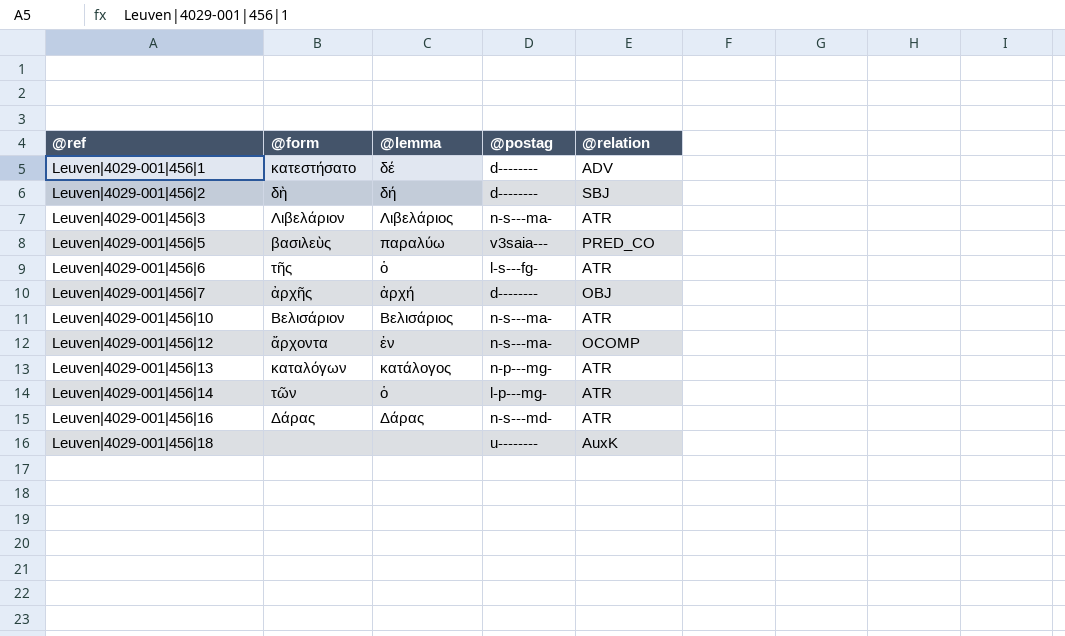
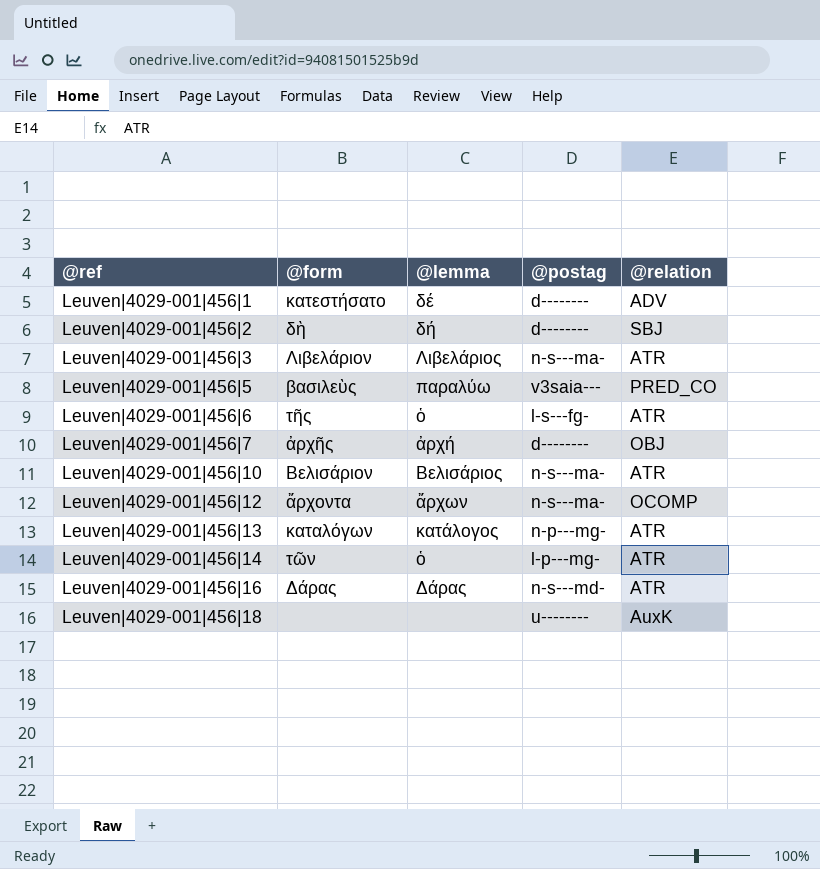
Leuven|4029-001|456|12 | @lemma: ἐν -> ἄρχων

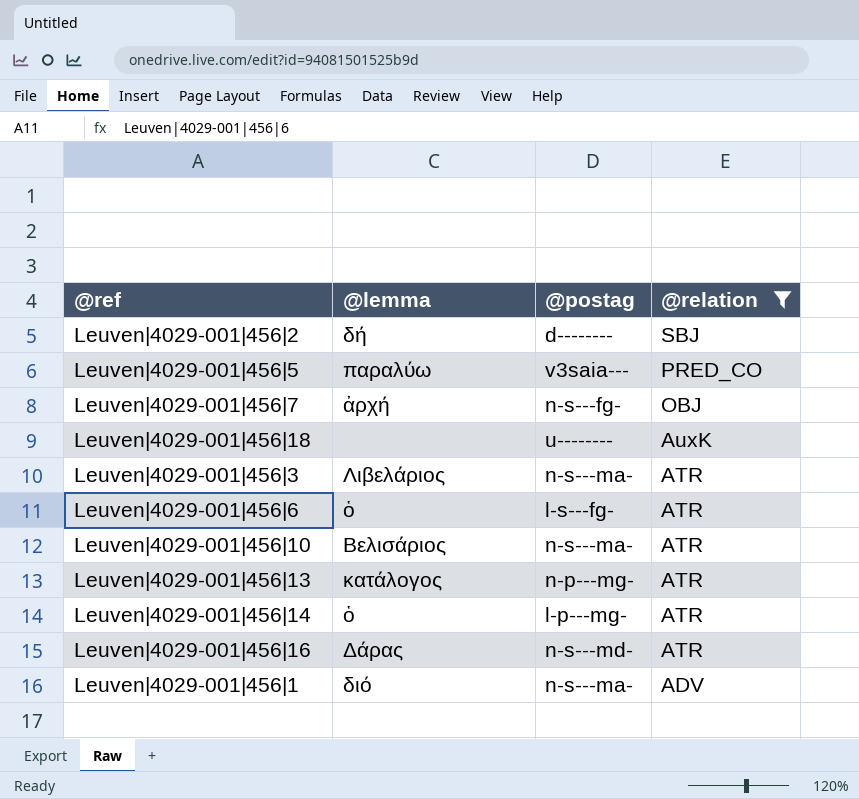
filter: none -> @relation != OCOMP
row order: @ref ascending -> @relation descending
column @form | position: 2 -> none
Leuven|4029-001|456|7 | @postag: d-------- -> n-s---fg-
Leuven|4029-001|456|1 | @lemma: δέ -> διό
Leuven|4029-001|456|1 | @postag: d-------- -> n-s---ma-

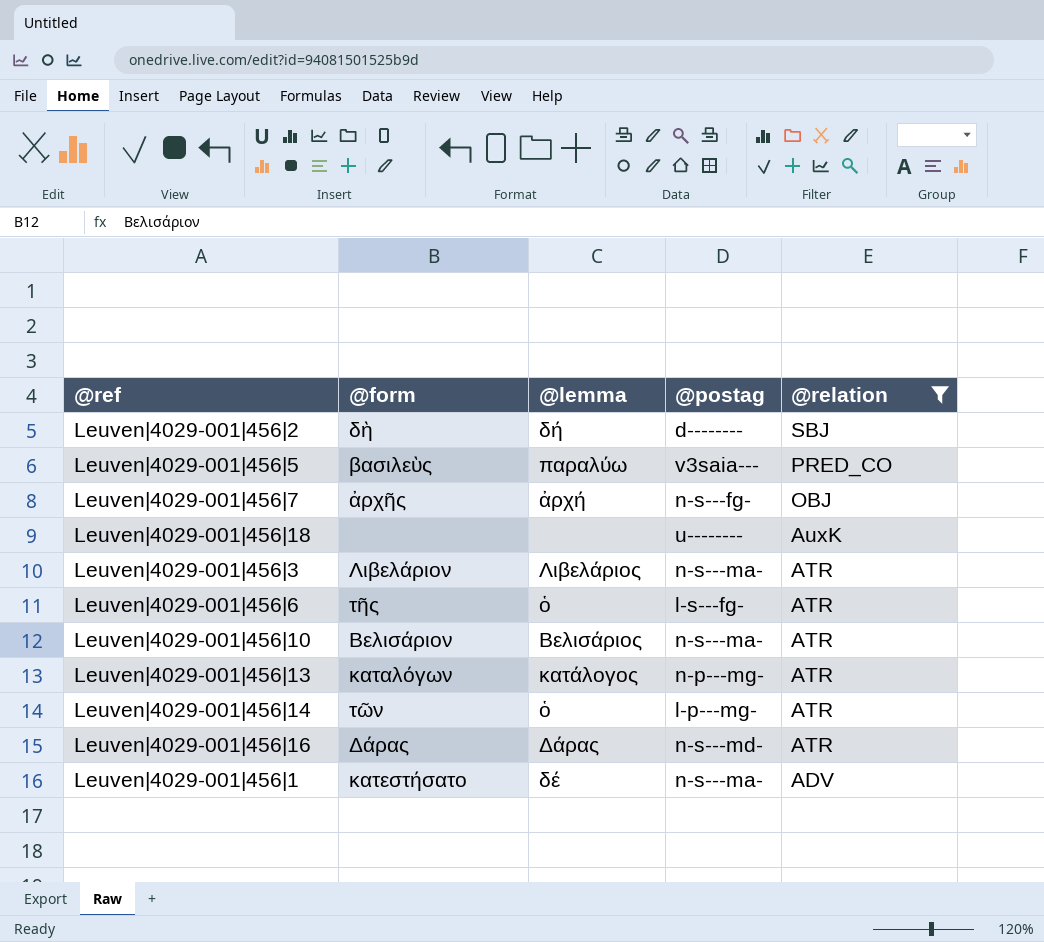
column @form | position: none -> 2
Leuven|4029-001|456|1 | @lemma: διό -> δέ

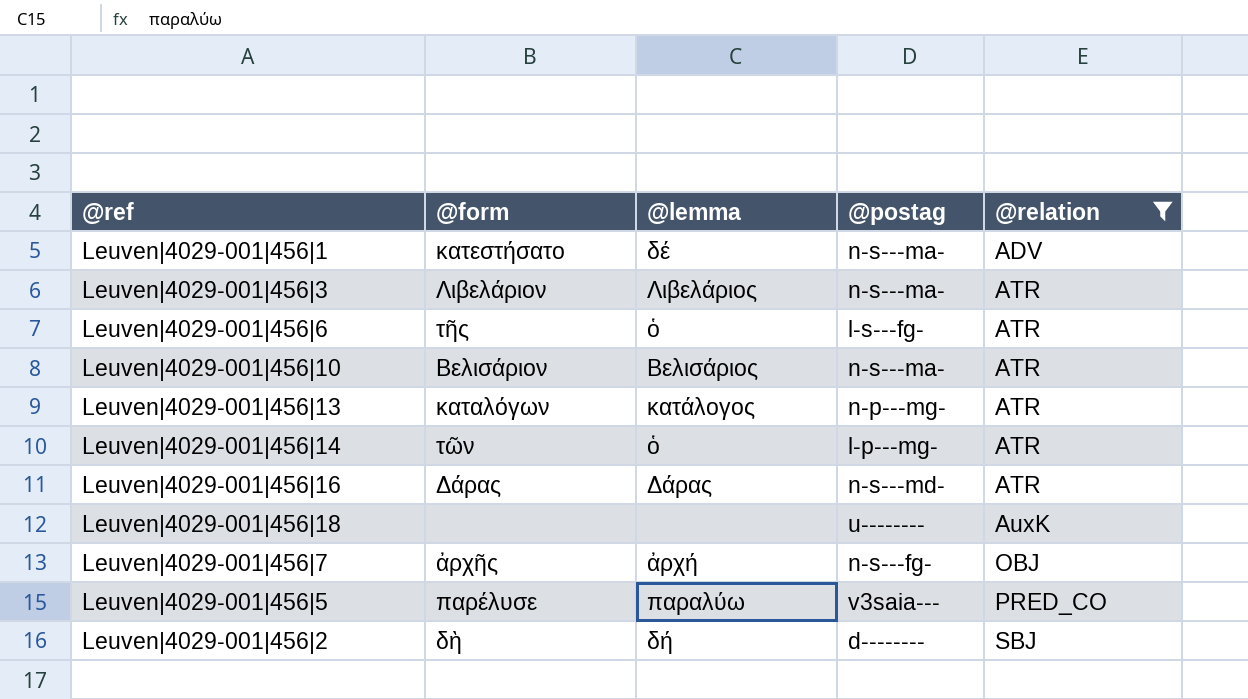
row order: @relation descending -> @relation ascending
Leuven|4029-001|456|5 | @form: βασιλεὺς -> παρέλυσε

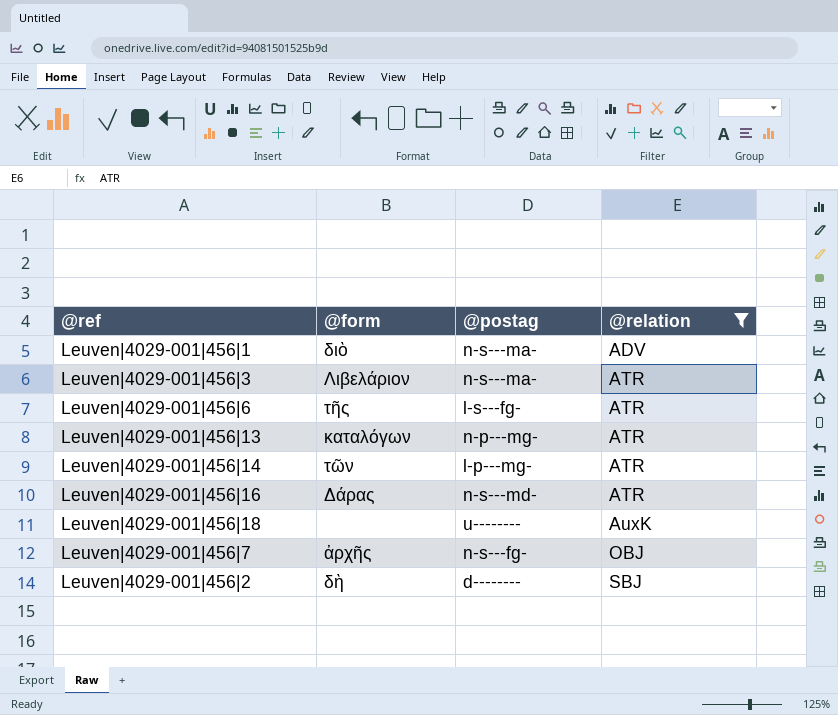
column @lemma | position: 3 -> none
row Leuven|4029-001|456|10: Βελισάριον | Βελισάριος | n-s---ma- | ATR -> none
row Leuven|4029-001|456|5: παρέλυσε | παραλύω | v3saia--- | PRED_CO -> none
Leuven|4029-001|456|1 | @form: κατεστήσατο -> διὸ

